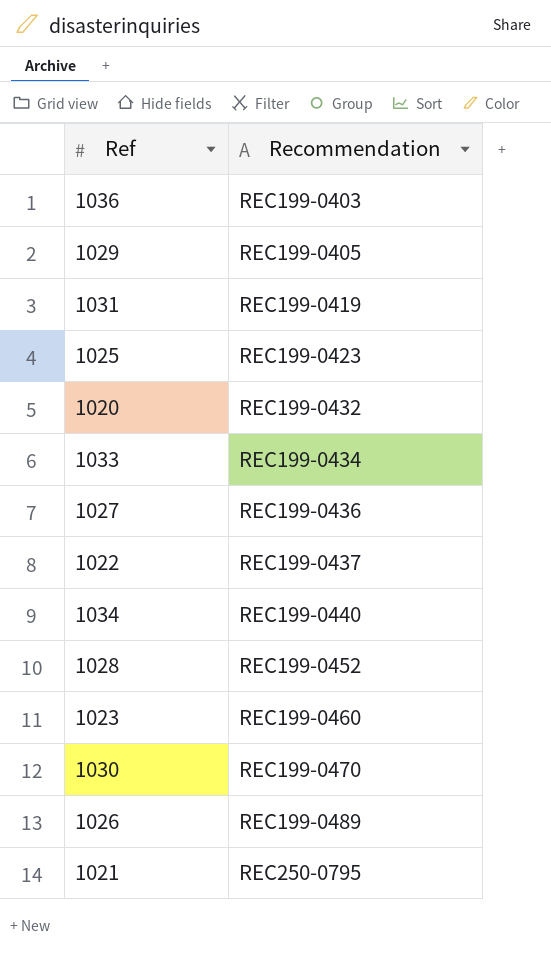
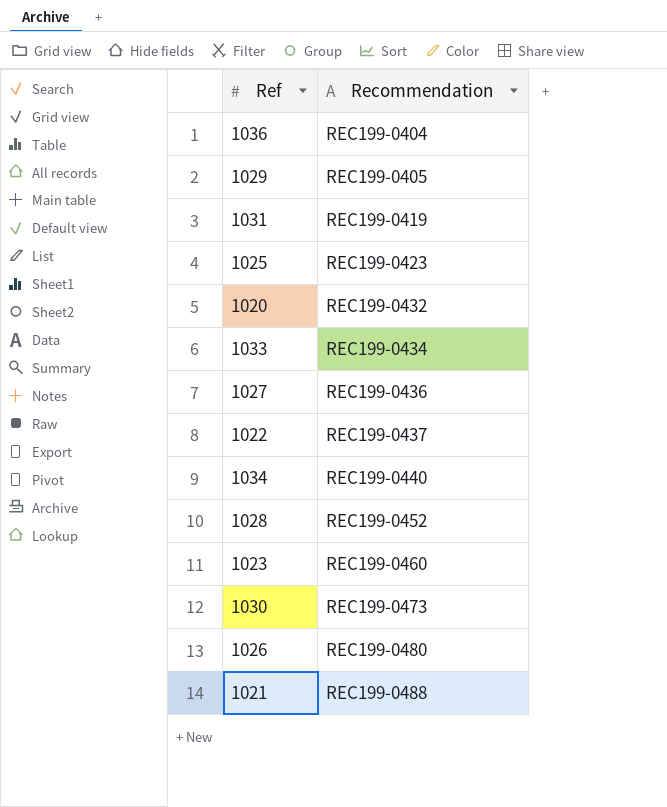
1036 | Recommendation: REC199-0403 -> REC199-0404
1030 | Recommendation: REC199-0470 -> REC199-0473
1026 | Recommendation: REC199-0489 -> REC199-0480
1021 | Recommendation: REC250-0795 -> REC199-0488

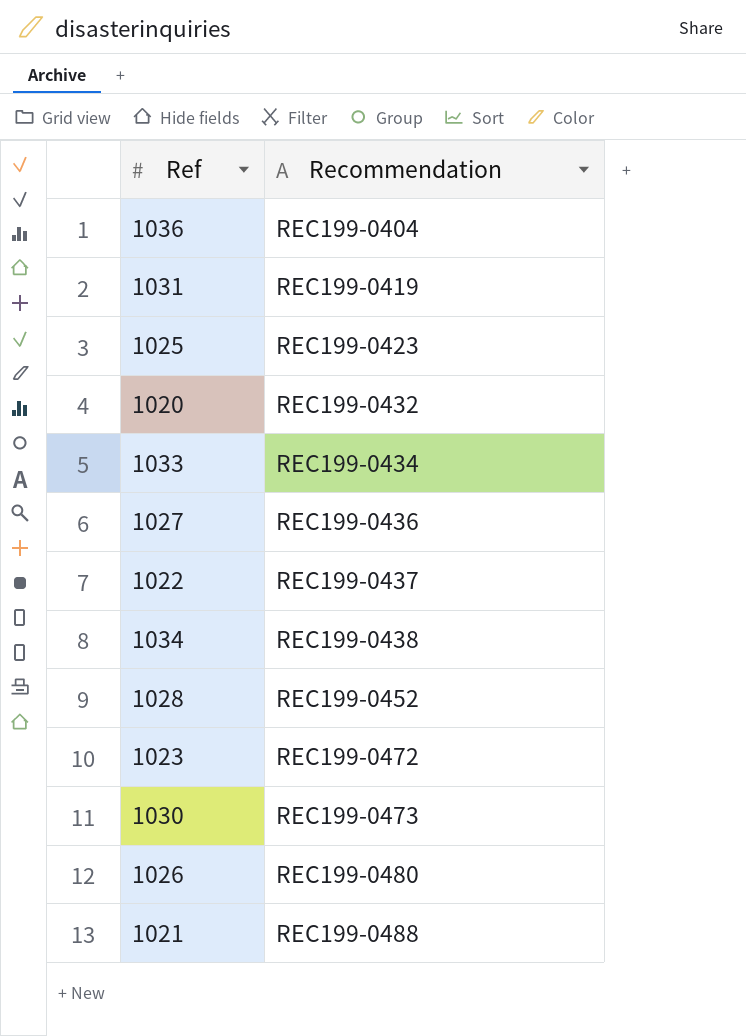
row 1029: REC199-0405 -> none
1034 | Recommendation: REC199-0440 -> REC199-0438
1023 | Recommendation: REC199-0460 -> REC199-0472

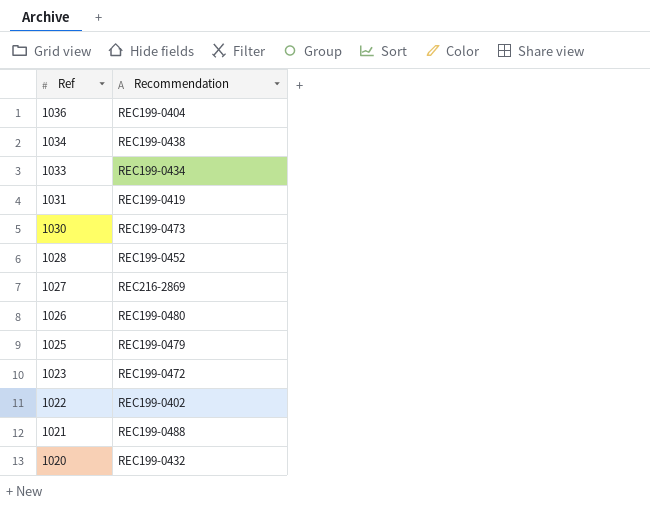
row order: Recommendation ascending -> Ref descending
1027 | Recommendation: REC199-0436 -> REC216-2869
1025 | Recommendation: REC199-0423 -> REC199-0479
1022 | Recommendation: REC199-0437 -> REC199-0402

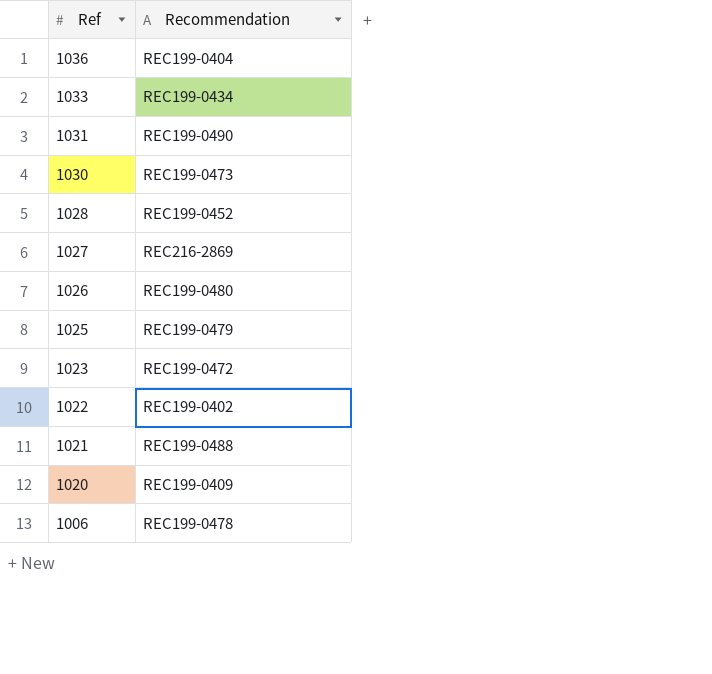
row 1034: REC199-0438 -> none
1031 | Recommendation: REC199-0419 -> REC199-0490
1020 | Recommendation: REC199-0432 -> REC199-0409
row 1006: none -> REC199-0478

